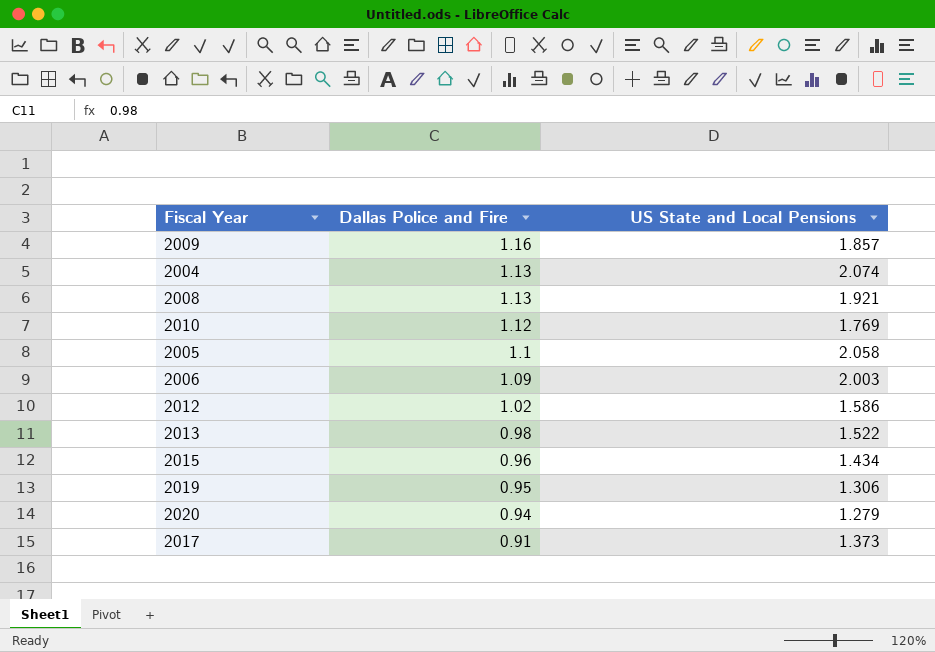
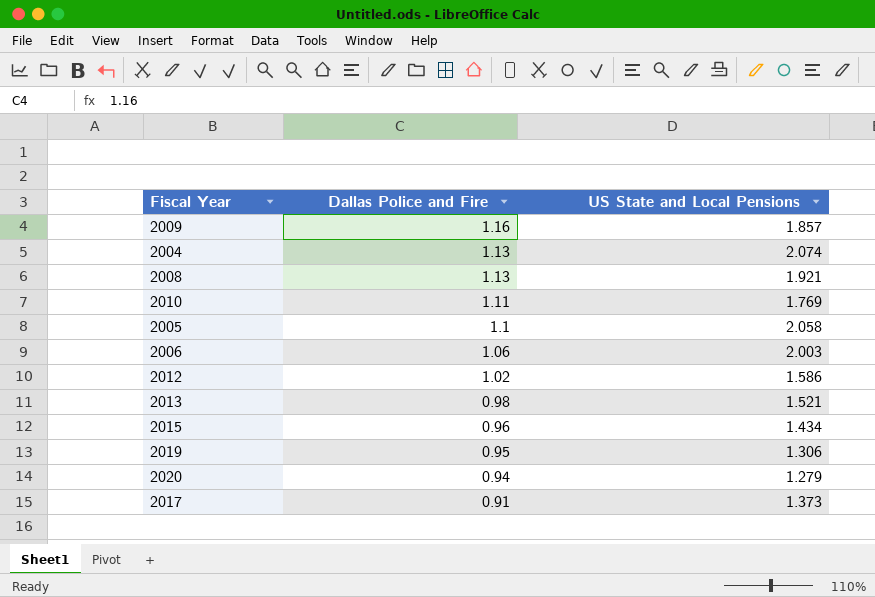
2010 | Dallas Police and Fire: 1.12 -> 1.11
2006 | Dallas Police and Fire: 1.09 -> 1.06
2013 | US State and Local Pensions: 1.522 -> 1.521

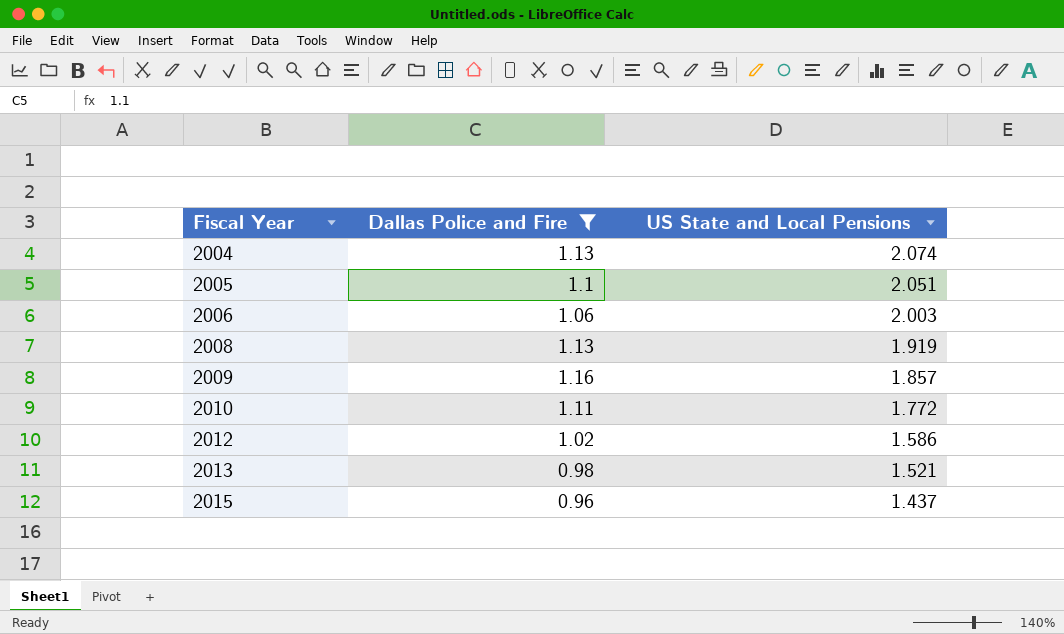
filter: none -> Dallas Police and Fire >= 0.96
row order: Dallas Police and Fire descending -> Fiscal Year ascending
2005 | US State and Local Pensions: 2.058 -> 2.051
2008 | US State and Local Pensions: 1.921 -> 1.919
2010 | US State and Local Pensions: 1.769 -> 1.772
2015 | US State and Local Pensions: 1.434 -> 1.437

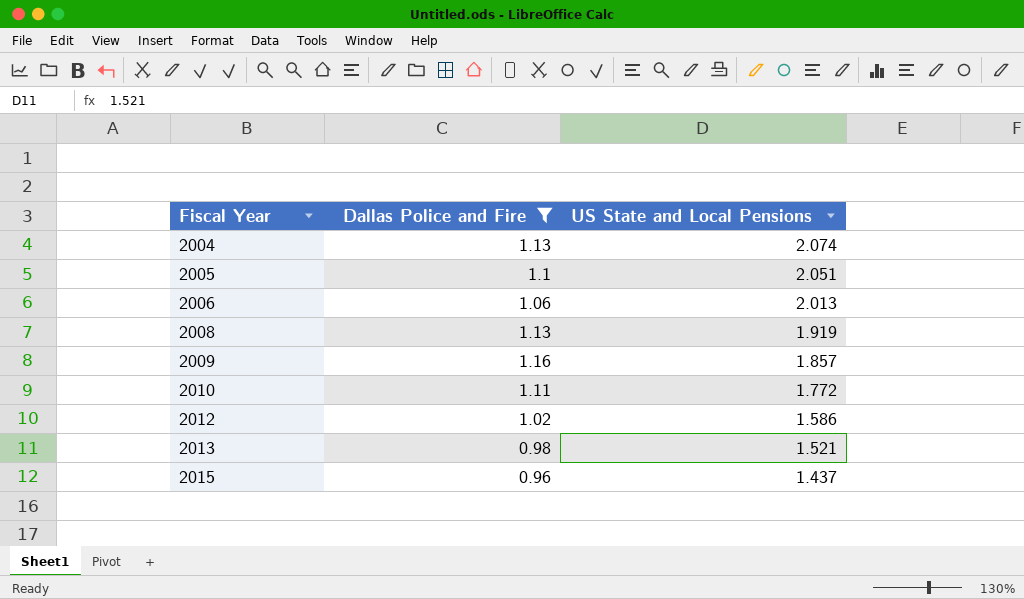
2006 | US State and Local Pensions: 2.003 -> 2.013

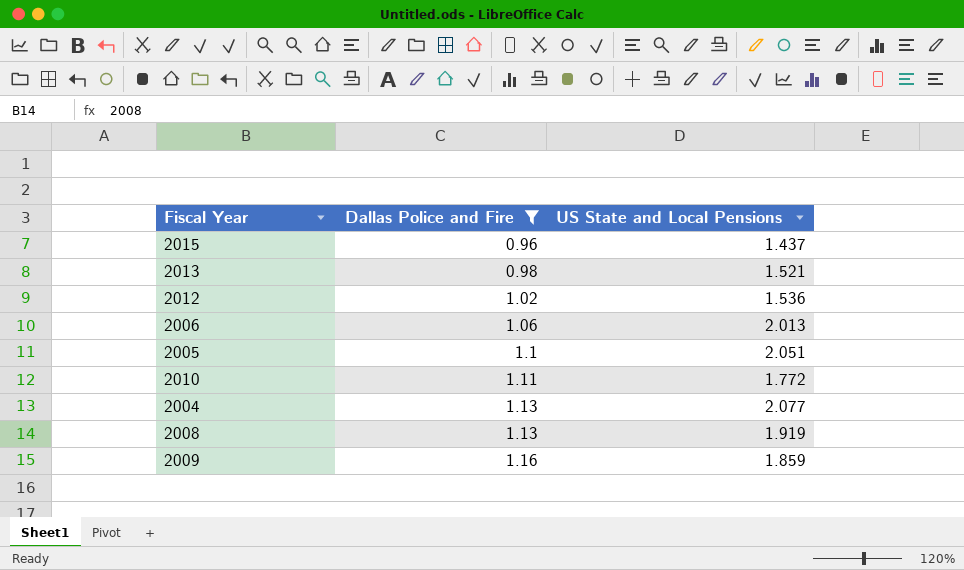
row order: Fiscal Year ascending -> Dallas Police and Fire ascending
2012 | US State and Local Pensions: 1.586 -> 1.536
2004 | US State and Local Pensions: 2.074 -> 2.077
2009 | US State and Local Pensions: 1.857 -> 1.859

